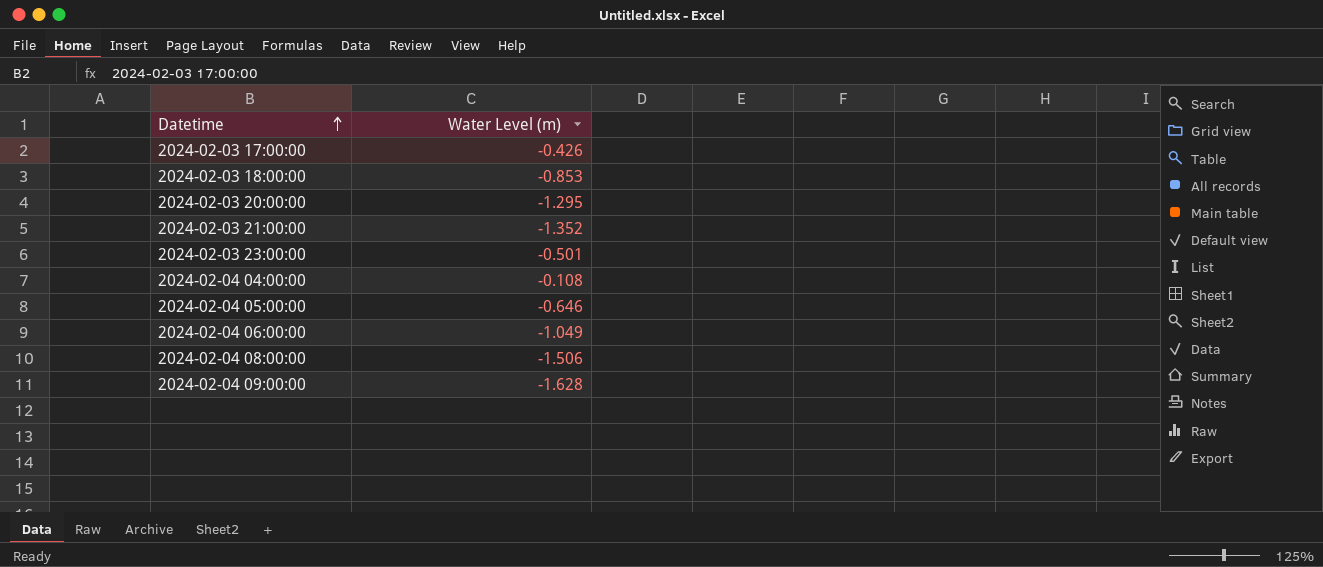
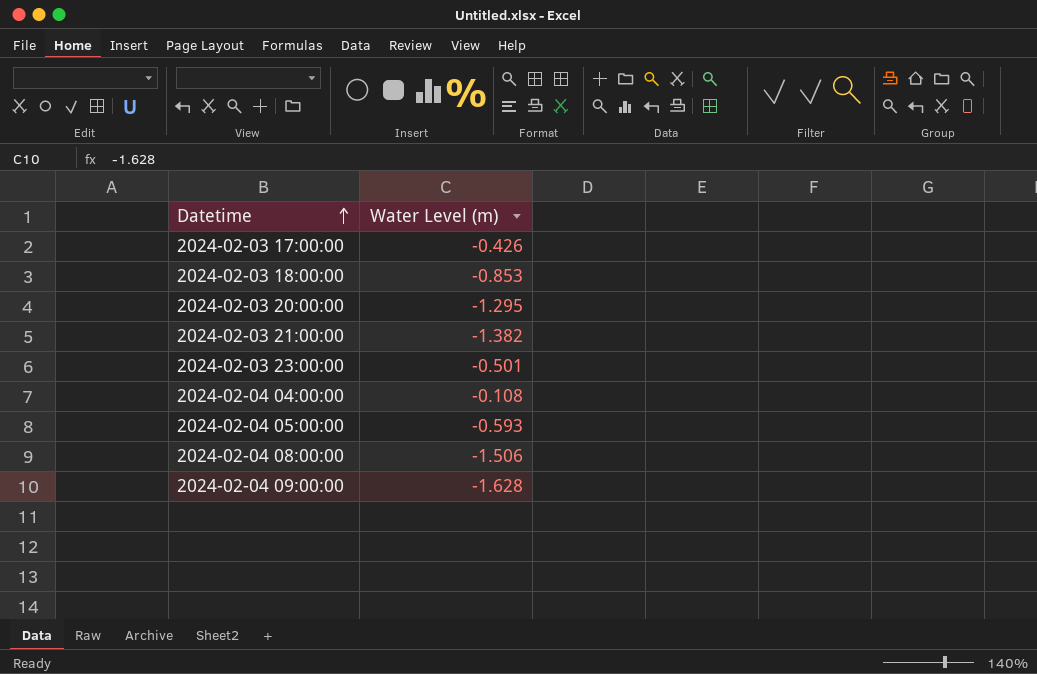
row 2024-02-04 06:00:00: -1.049 -> none
2024-02-03 21:00:00 | Water Level (m): -1.352 -> -1.382
2024-02-04 05:00:00 | Water Level (m): -0.646 -> -0.593

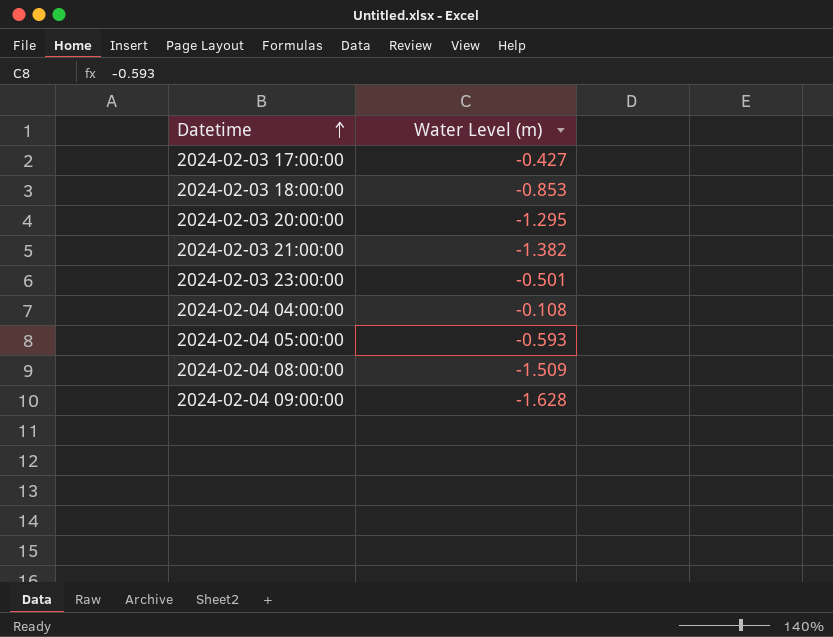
2024-02-03 17:00:00 | Water Level (m): -0.426 -> -0.427
2024-02-04 08:00:00 | Water Level (m): -1.506 -> -1.509

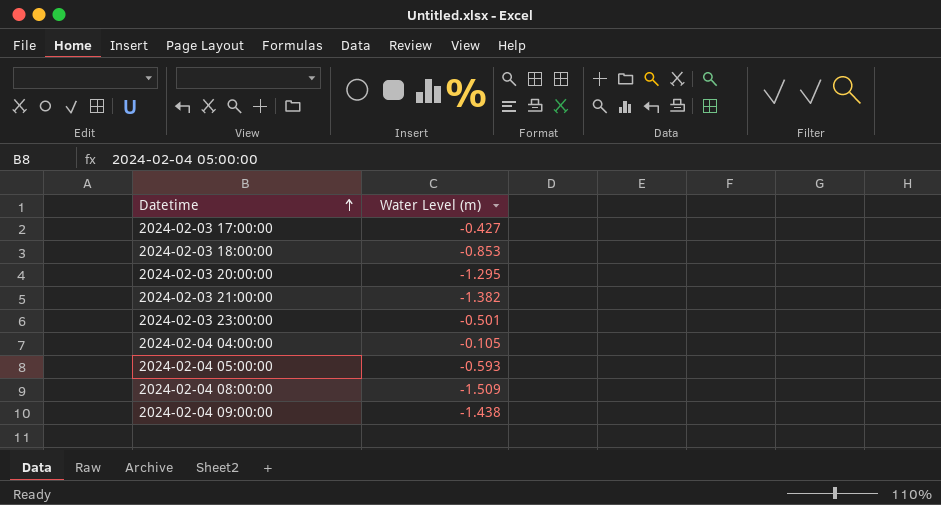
2024-02-04 04:00:00 | Water Level (m): -0.108 -> -0.105
2024-02-04 09:00:00 | Water Level (m): -1.628 -> -1.438

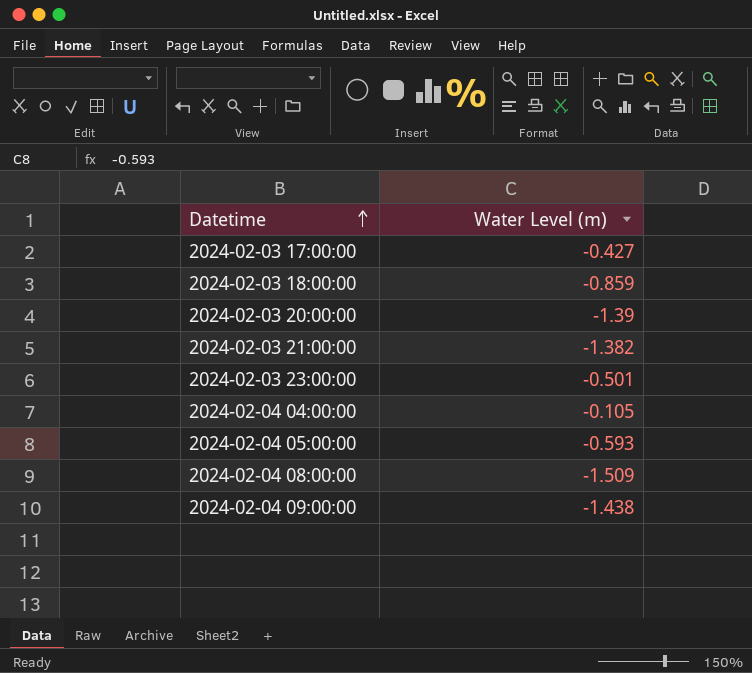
2024-02-03 18:00:00 | Water Level (m): -0.853 -> -0.859
2024-02-03 20:00:00 | Water Level (m): -1.295 -> -1.39

